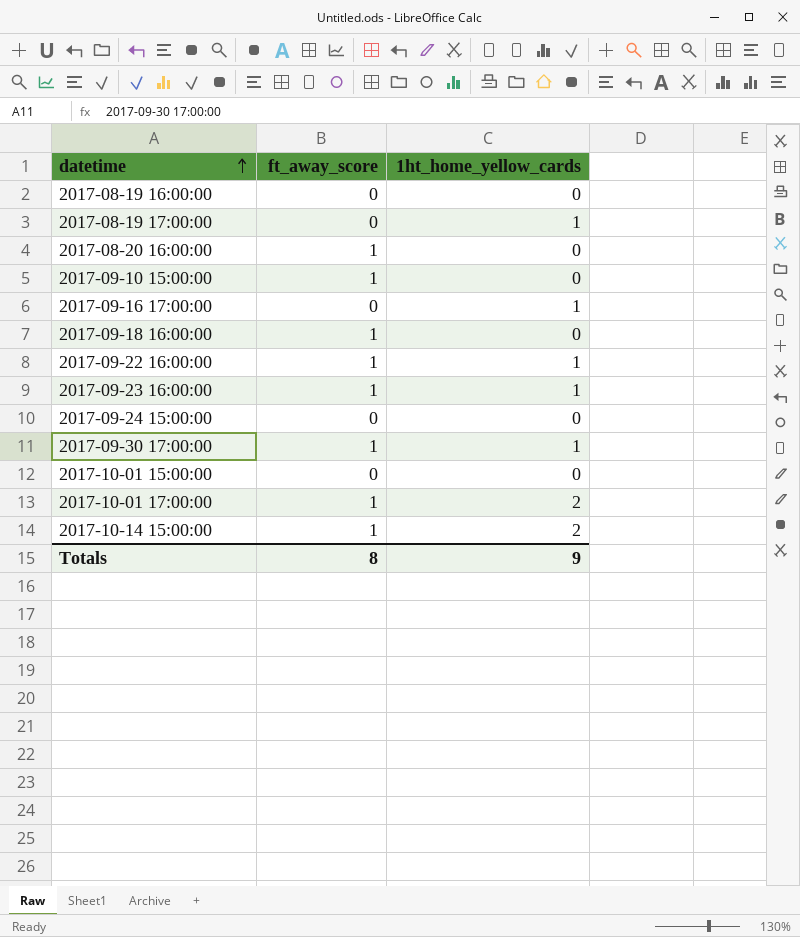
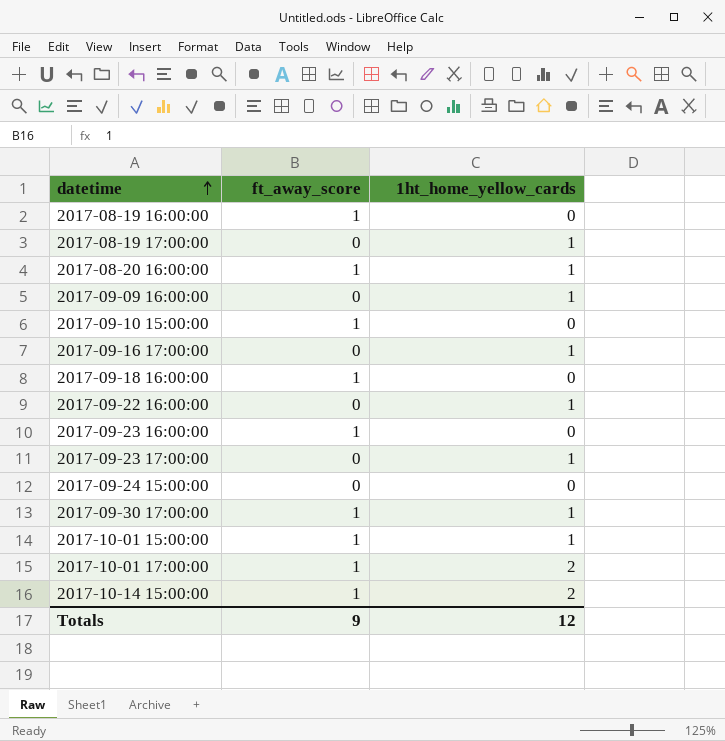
2017-08-19 16:00:00 | ft_away_score: 0 -> 1
2017-08-20 16:00:00 | 1ht_home_yellow_cards: 0 -> 1
row 2017-09-09 16:00:00: none -> 0 | 1
2017-09-22 16:00:00 | ft_away_score: 1 -> 0
2017-09-23 16:00:00 | 1ht_home_yellow_cards: 1 -> 0
row 2017-09-23 17:00:00: none -> 0 | 1
2017-10-01 15:00:00 | ft_away_score: 0 -> 1
2017-10-01 15:00:00 | 1ht_home_yellow_cards: 0 -> 1
Totals | ft_away_score: 8 -> 9
Totals | 1ht_home_yellow_cards: 9 -> 12

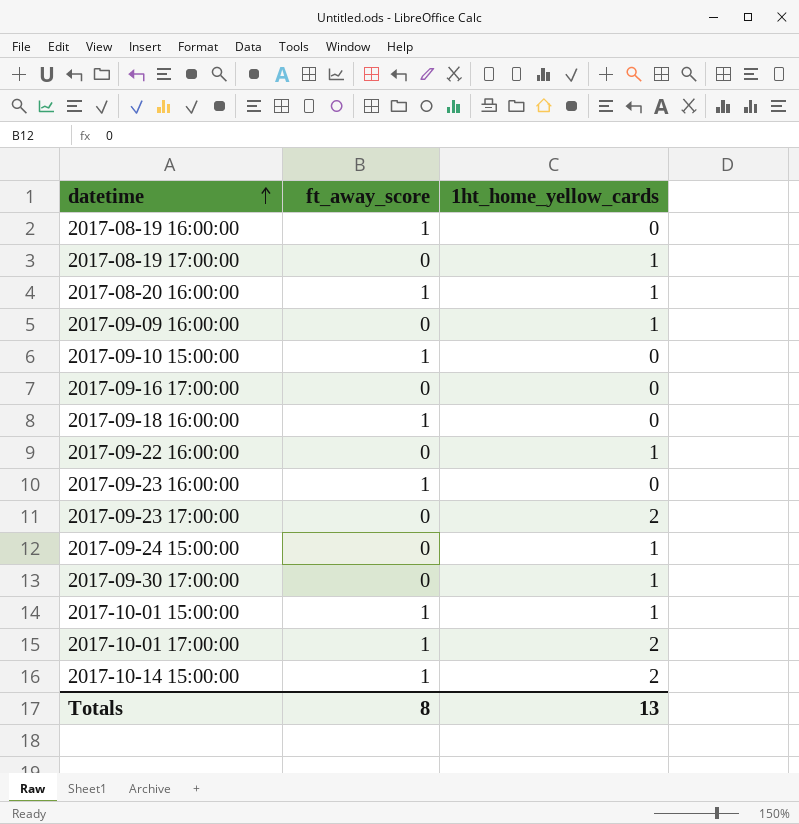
2017-09-16 17:00:00 | 1ht_home_yellow_cards: 1 -> 0
2017-09-23 17:00:00 | 1ht_home_yellow_cards: 1 -> 2
2017-09-24 15:00:00 | 1ht_home_yellow_cards: 0 -> 1
2017-09-30 17:00:00 | ft_away_score: 1 -> 0
Totals | ft_away_score: 9 -> 8
Totals | 1ht_home_yellow_cards: 12 -> 13

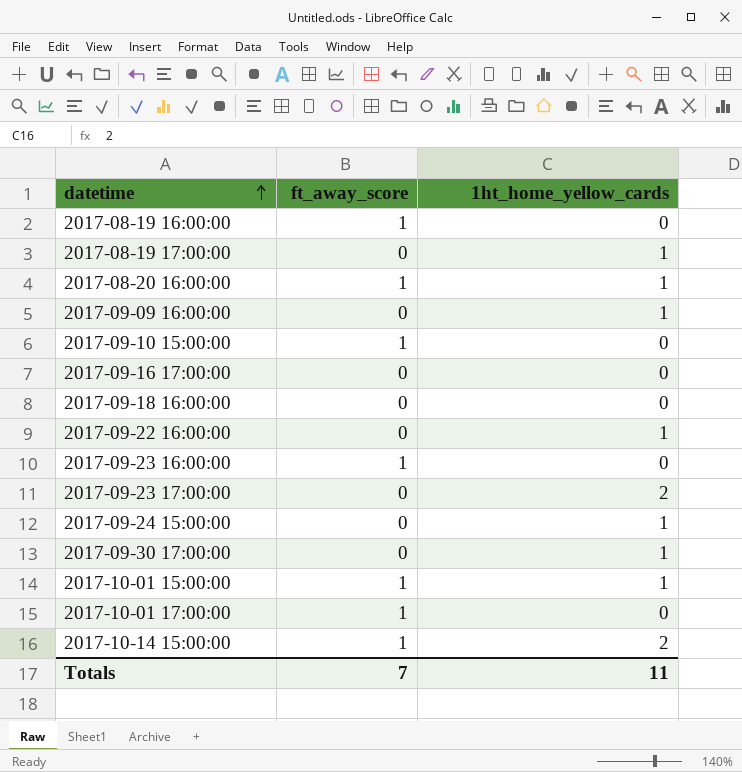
2017-09-18 16:00:00 | ft_away_score: 1 -> 0
2017-10-01 17:00:00 | 1ht_home_yellow_cards: 2 -> 0
Totals | ft_away_score: 8 -> 7
Totals | 1ht_home_yellow_cards: 13 -> 11

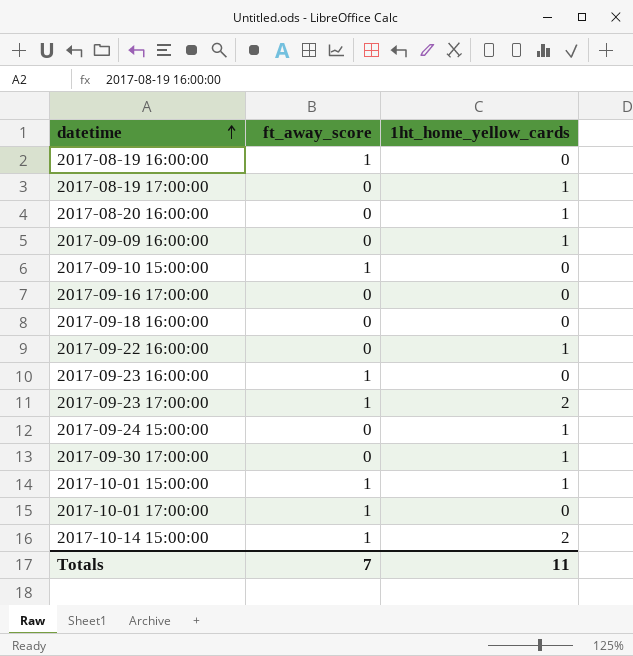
2017-08-20 16:00:00 | ft_away_score: 1 -> 0
2017-09-23 17:00:00 | ft_away_score: 0 -> 1

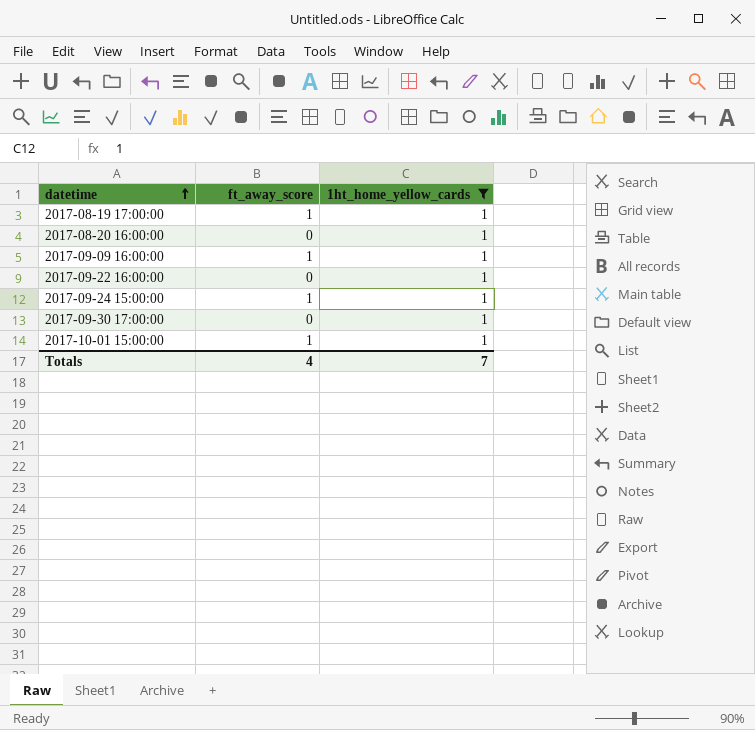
filter: none -> 1ht_home_yellow_cards = 1
2017-08-19 17:00:00 | ft_away_score: 0 -> 1
2017-09-09 16:00:00 | ft_away_score: 0 -> 1
2017-09-24 15:00:00 | ft_away_score: 0 -> 1
Totals | ft_away_score: 7 -> 4
Totals | 1ht_home_yellow_cards: 11 -> 7

